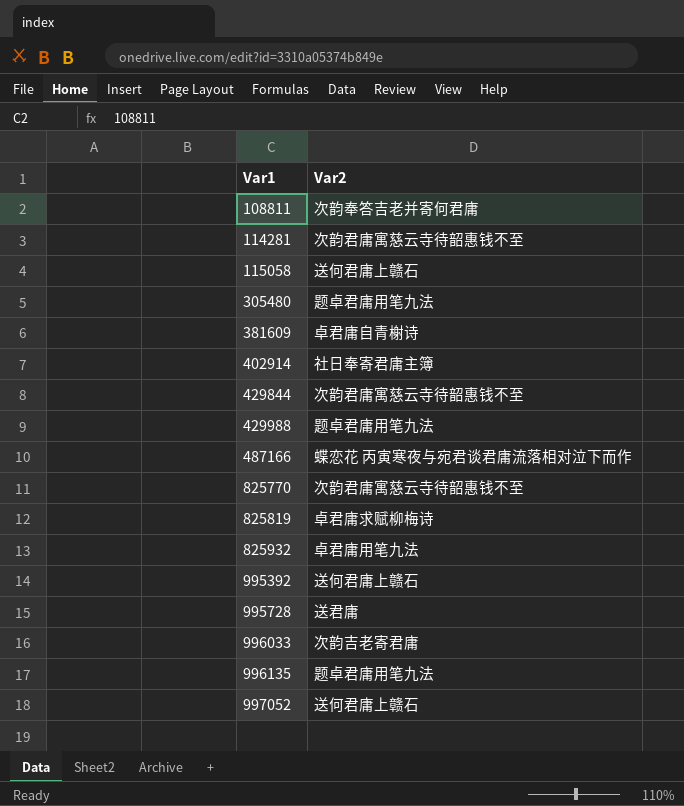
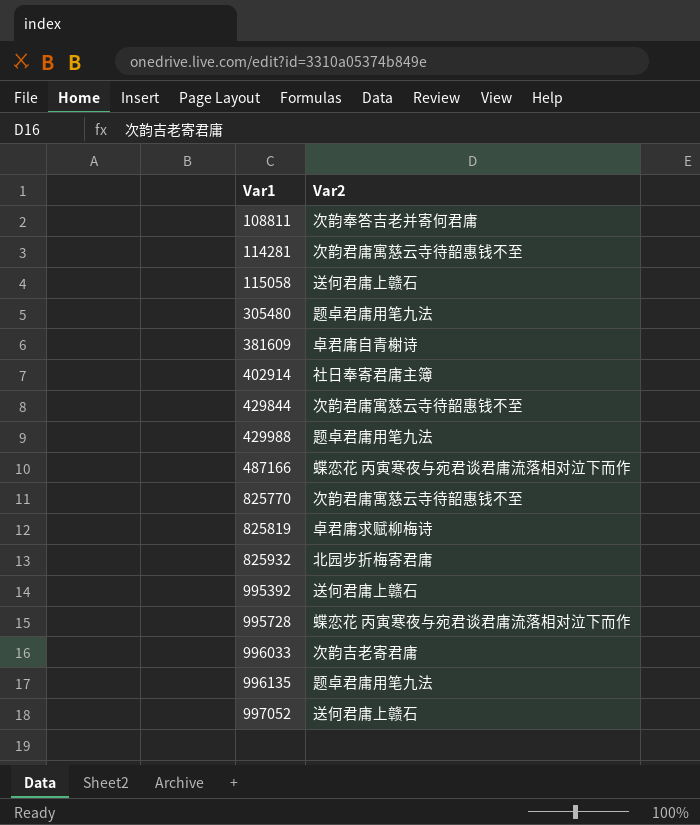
825932 | Var2: 卓君庸用笔九法 -> 北园步折梅寄君庸
995728 | Var2: 送君庸 -> 蝶恋花 丙寅寒夜与宛君谈君庸流落相对泣下而作

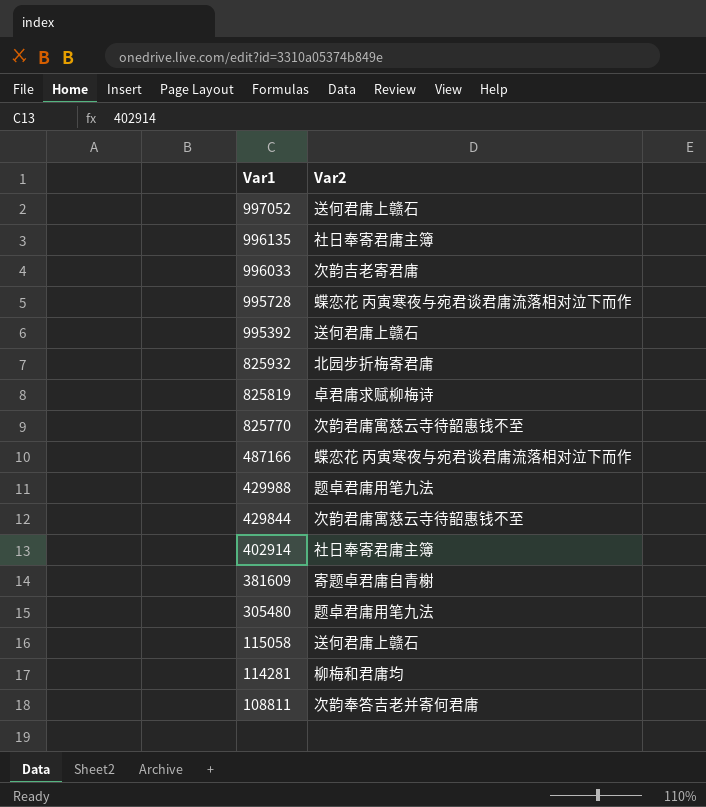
row order: Var1 ascending -> Var1 descending
996135 | Var2: 题卓君庸用笔九法 -> 社日奉寄君庸主簿
381609 | Var2: 卓君庸自青榭诗 -> 寄题卓君庸自青榭
114281 | Var2: 次韵君庸寓慈云寺待韶惠钱不至 -> 柳梅和君庸均

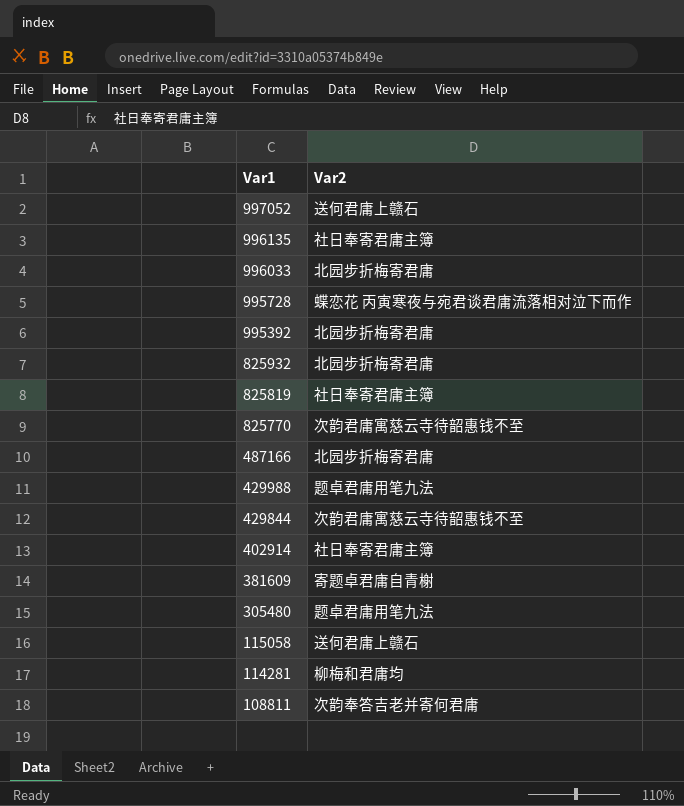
996033 | Var2: 次韵吉老寄君庸 -> 北园步折梅寄君庸
995392 | Var2: 送何君庸上赣石 -> 北园步折梅寄君庸
825819 | Var2: 卓君庸求赋柳梅诗 -> 社日奉寄君庸主簿
487166 | Var2: 蝶恋花 丙寅寒夜与宛君谈君庸流落相对泣下而作 -> 北园步折梅寄君庸

